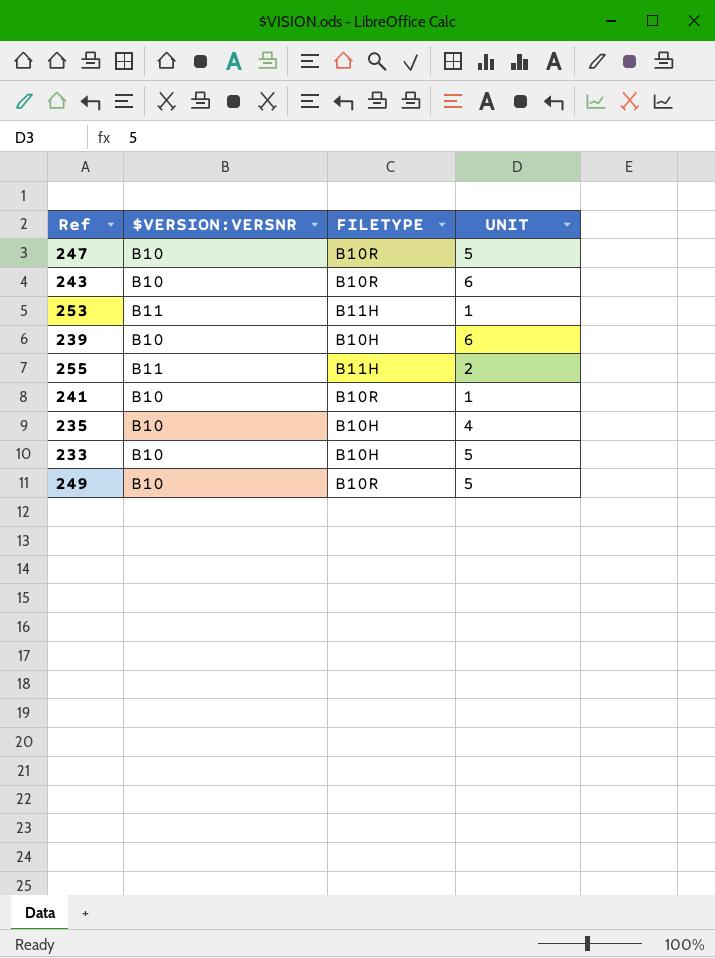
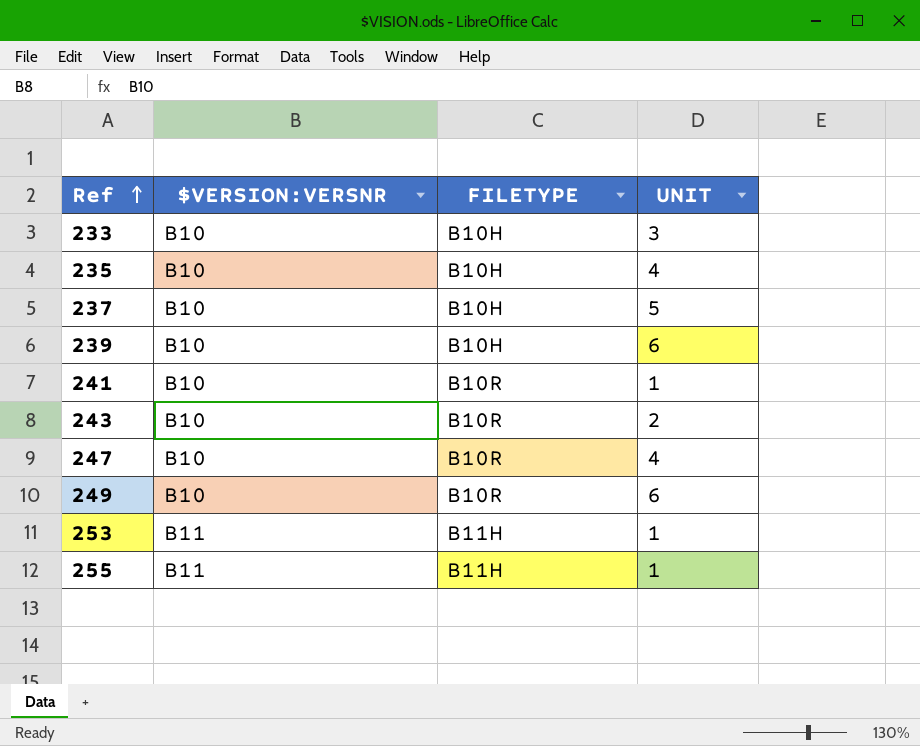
row order: none -> Ref ascending
233 | UNIT: 5 -> 3
row 237: none -> B10 | B10H | 5
243 | UNIT: 6 -> 2
247 | UNIT: 5 -> 4
249 | UNIT: 5 -> 6
255 | UNIT: 2 -> 1

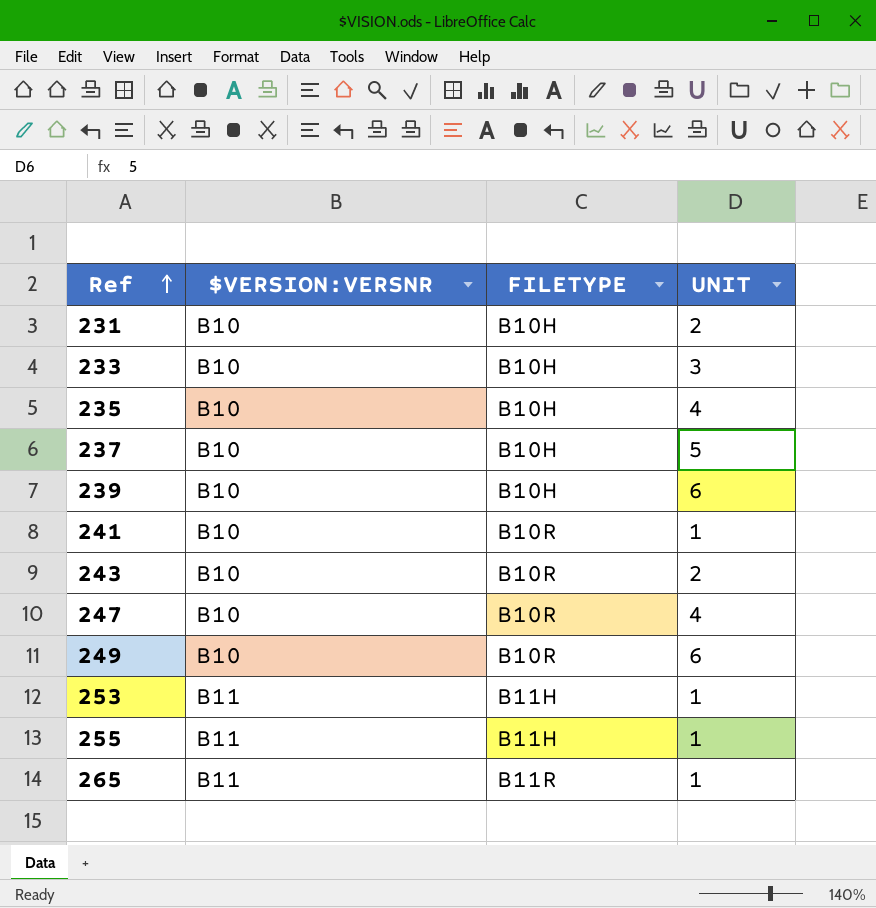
row 231: none -> B10 | B10H | 2
row 265: none -> B11 | B11R | 1

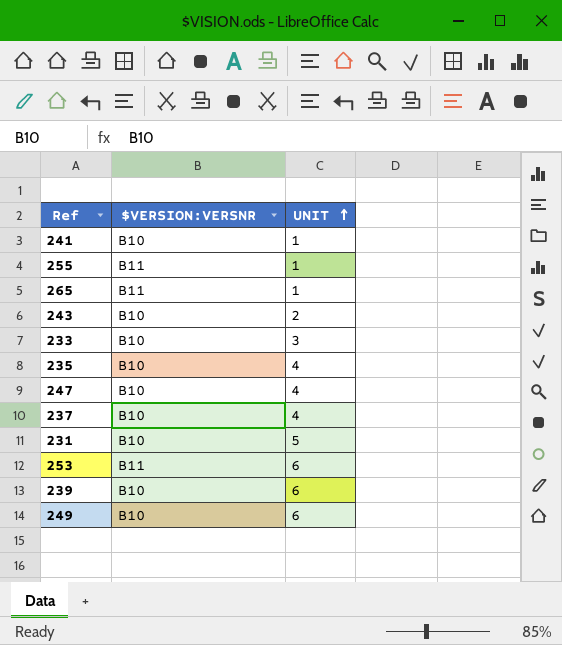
row order: Ref ascending -> UNIT ascending
column FILETYPE | position: 3 -> none
237 | UNIT: 5 -> 4
231 | UNIT: 2 -> 5
253 | UNIT: 1 -> 6

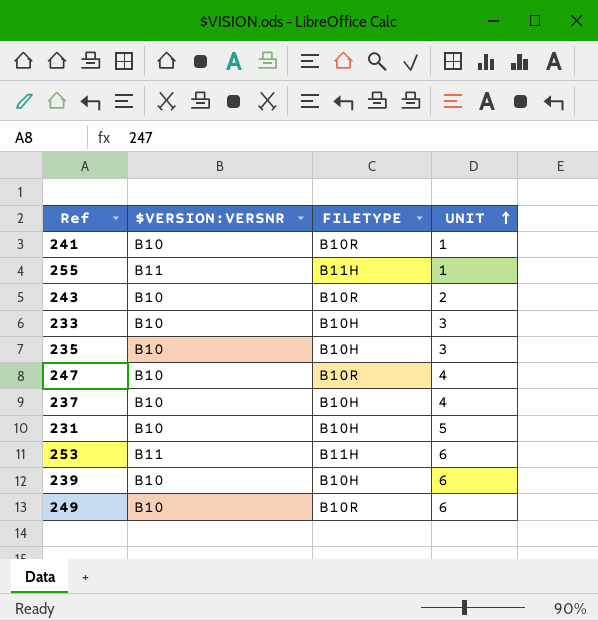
column FILETYPE | position: none -> 3
row 265: B11 | 1 -> none
235 | UNIT: 4 -> 3

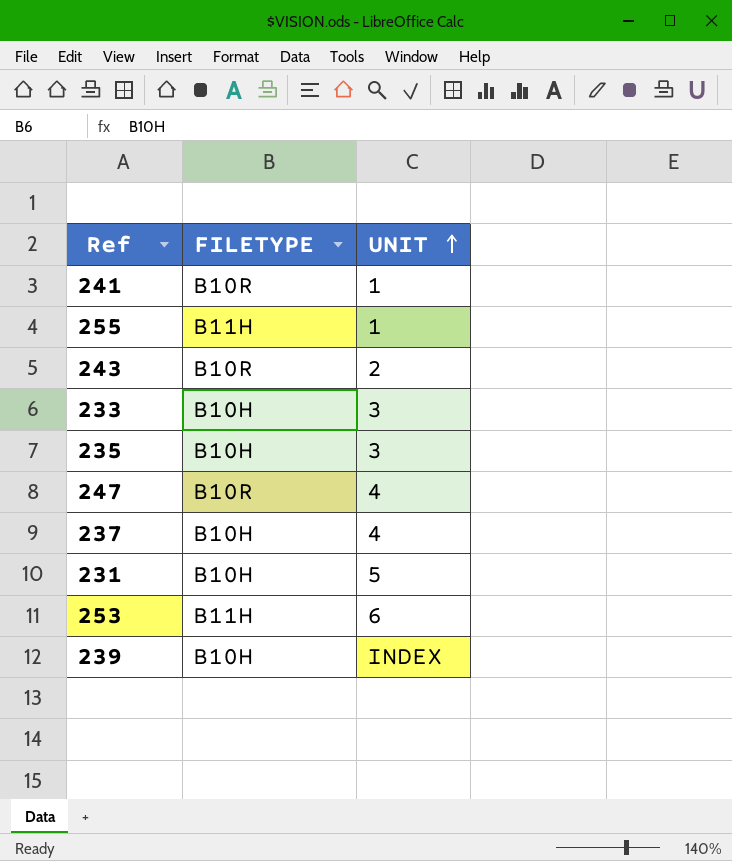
column $VERSION:VERSNR | position: 2 -> none
row 249: B10 | B10R | 6 -> none
239 | UNIT: 6 -> INDEX

